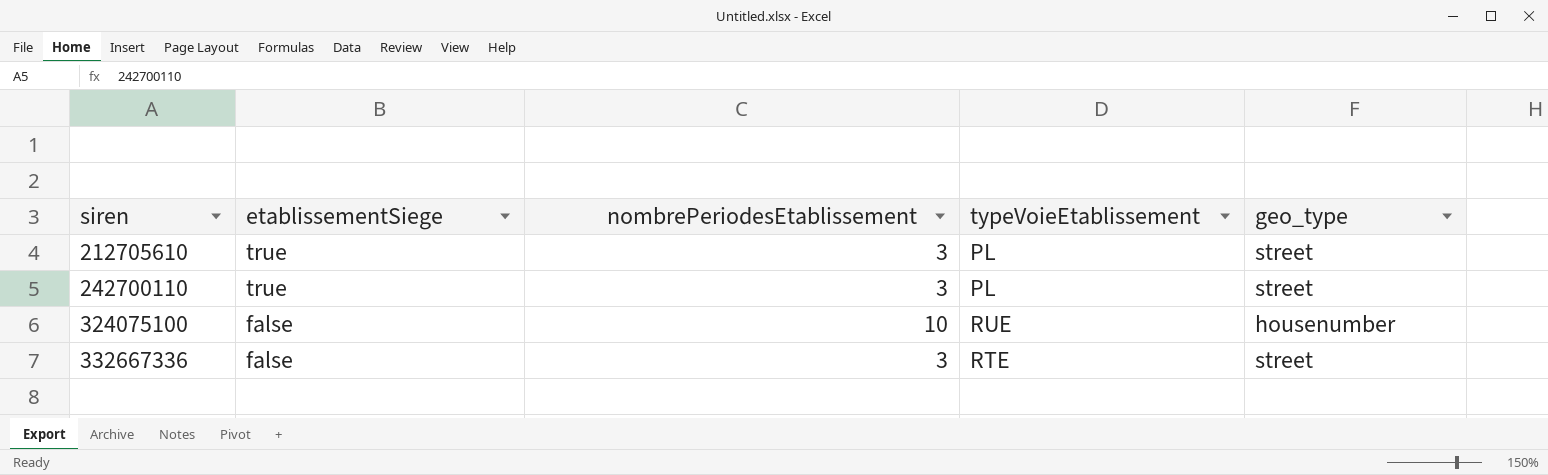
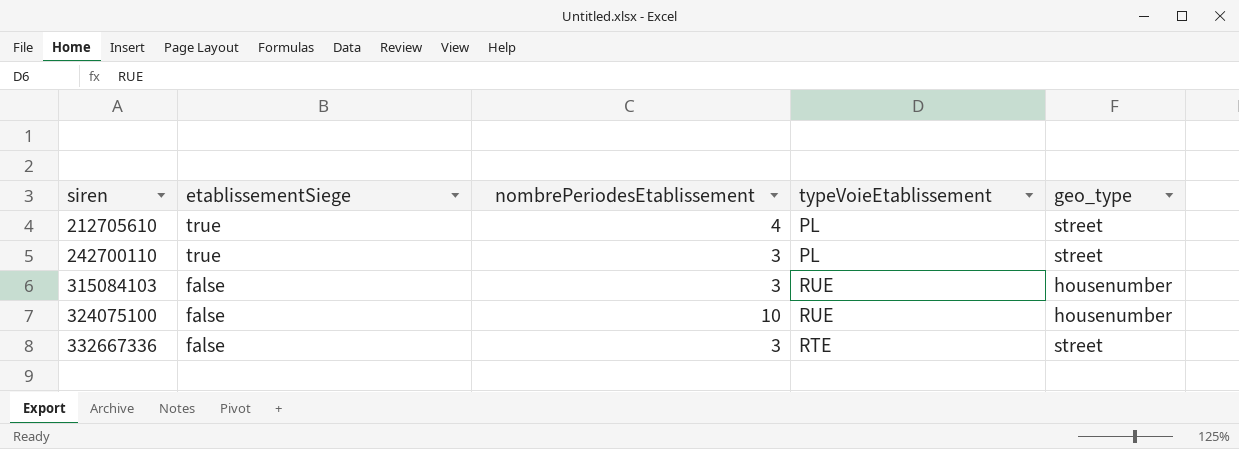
212705610 | nombrePeriodesEtablissement: 3 -> 4
row 315084103: none -> false | 3 | RUE | housenumber

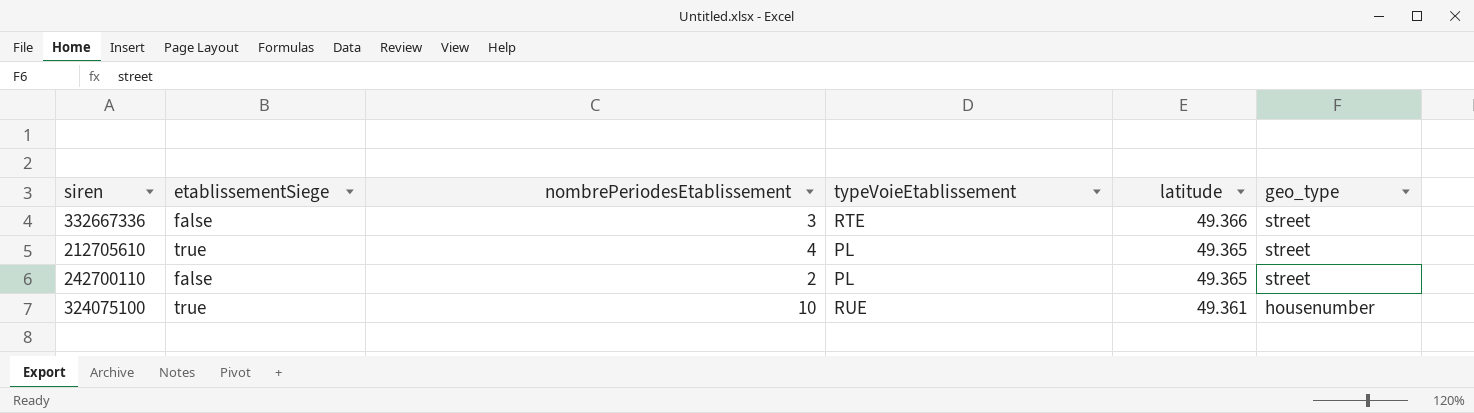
row order: siren ascending -> latitude descending
column latitude | position: none -> 5
row 315084103: false | 3 | RUE | housenumber -> none
242700110 | etablissementSiege: true -> false
242700110 | nombrePeriodesEtablissement: 3 -> 2
324075100 | etablissementSiege: false -> true

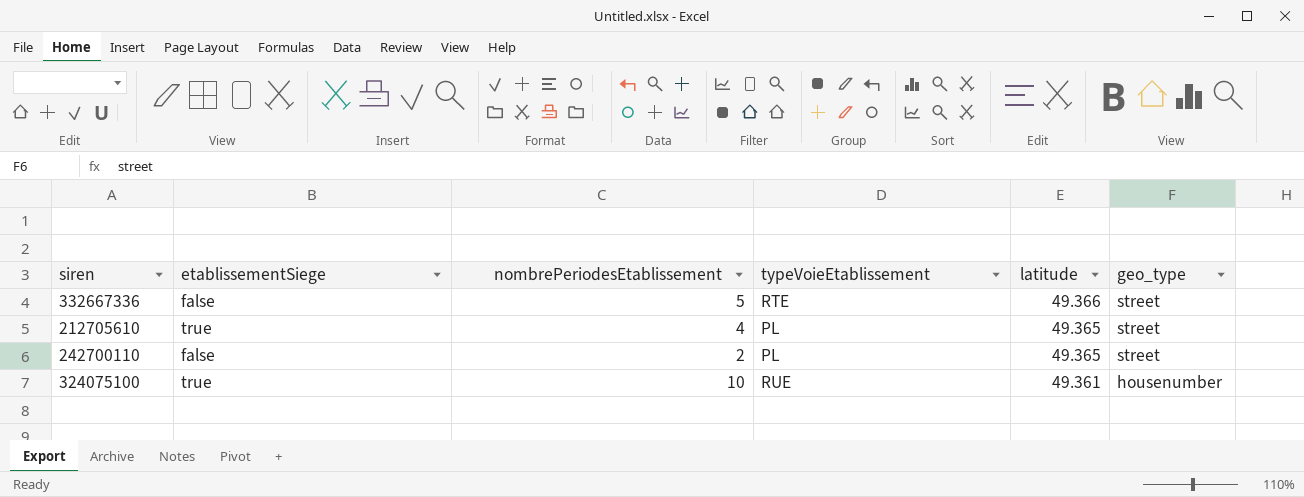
332667336 | nombrePeriodesEtablissement: 3 -> 5

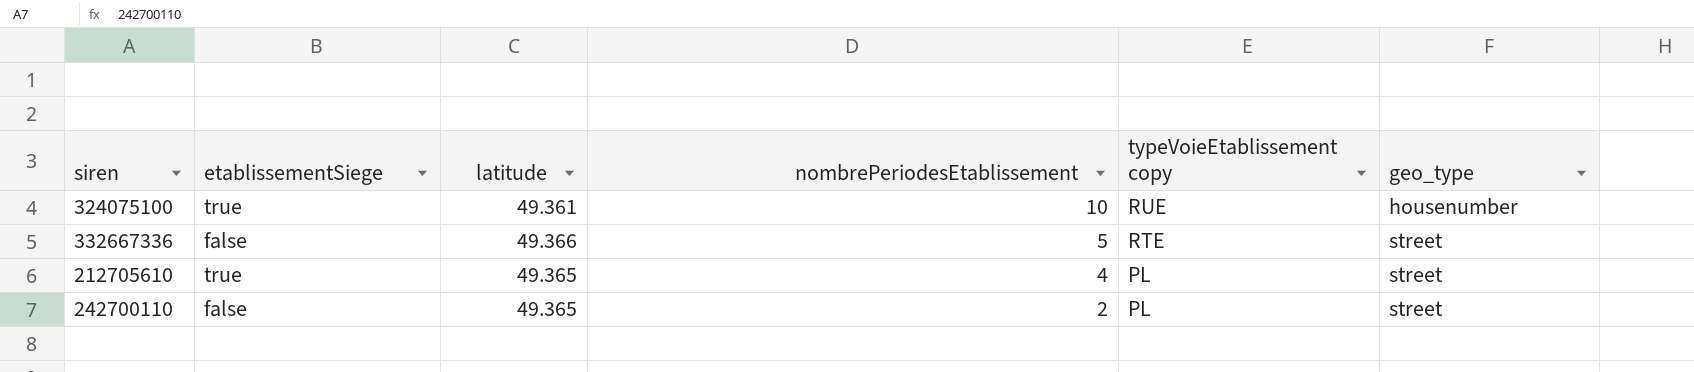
row order: latitude descending -> nombrePeriodesEtablissement descending
column latitude | position: 5 -> 3
column name: typeVoieEtablissement -> typeVoieEtablissement copy

